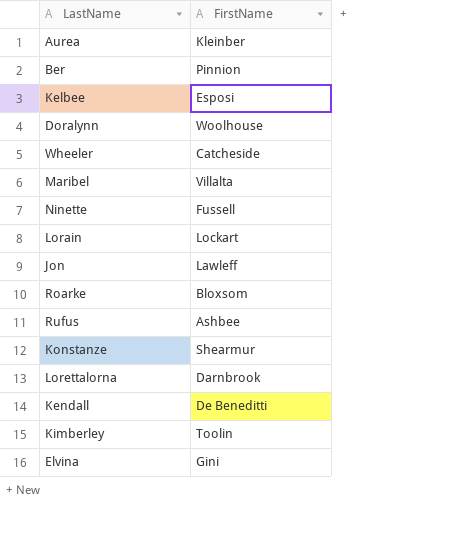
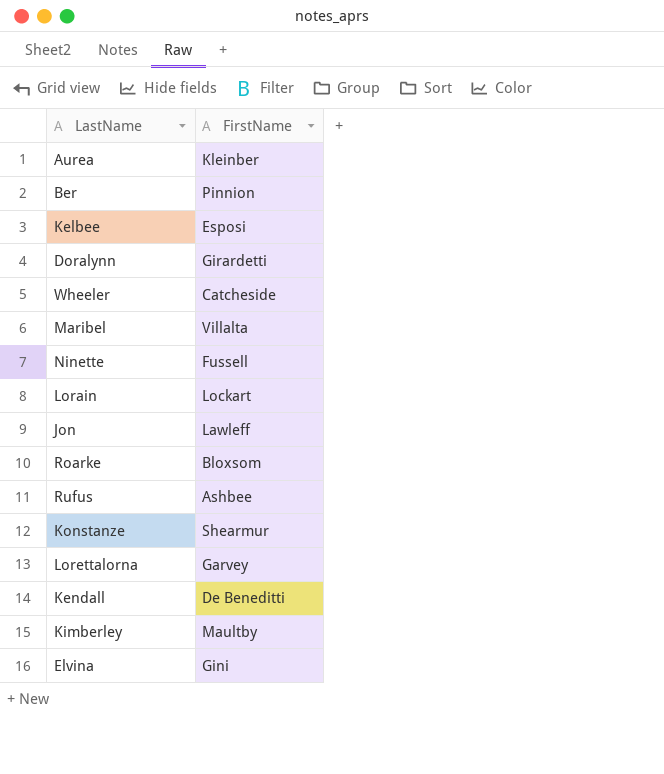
Doralynn | FirstName: Woolhouse -> Girardetti
Lorettalorna | FirstName: Darnbrook -> Garvey
Kimberley | FirstName: Toolin -> Maultby

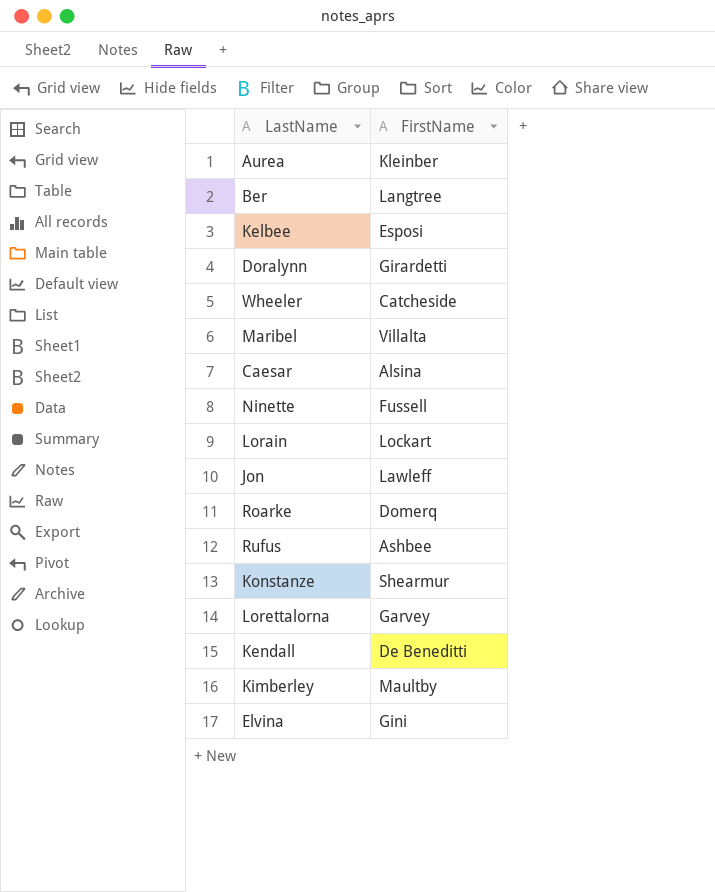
Ber | FirstName: Pinnion -> Langtree
row Caesar: none -> Alsina
Roarke | FirstName: Bloxsom -> Domerq

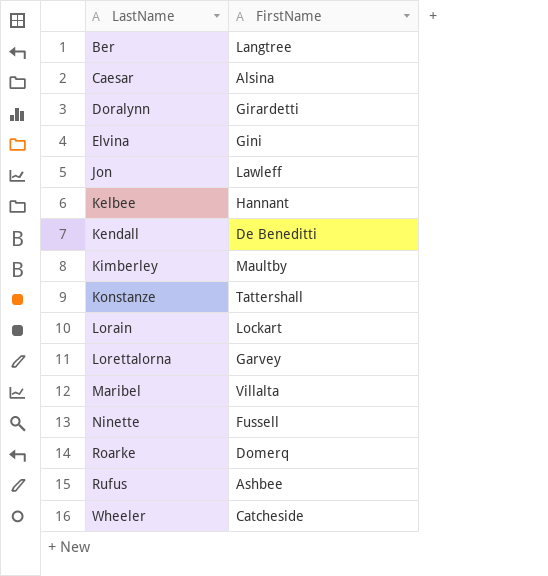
row order: none -> LastName ascending
row Aurea: Kleinber -> none
Kelbee | FirstName: Esposi -> Hannant
Konstanze | FirstName: Shearmur -> Tattershall

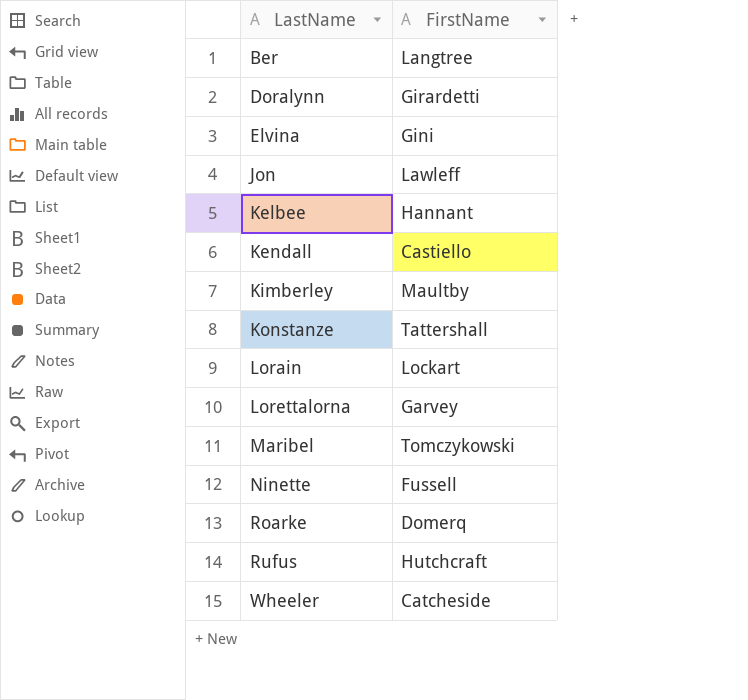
row Caesar: Alsina -> none
Kendall | FirstName: De Beneditti -> Castiello
Maribel | FirstName: Villalta -> Tomczykowski
Rufus | FirstName: Ashbee -> Hutchcraft

